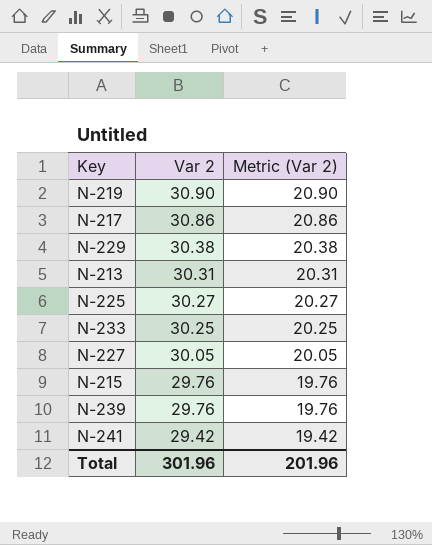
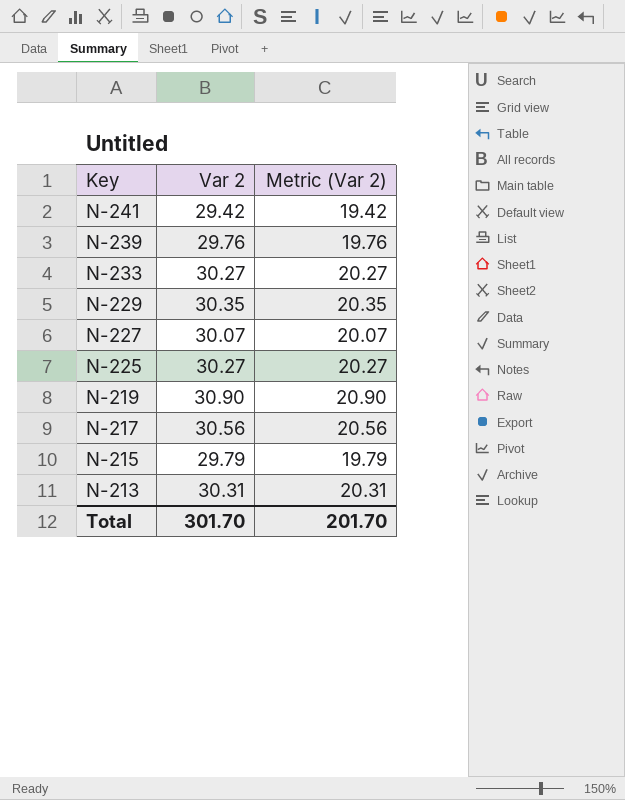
row order: Var 2 descending -> Key descending
N-233 | Var 2: 30.25 -> 30.27
N-233 | Metric (Var 2): 20.25 -> 20.27
N-229 | Var 2: 30.38 -> 30.35
N-229 | Metric (Var 2): 20.38 -> 20.35
N-227 | Var 2: 30.05 -> 30.07
N-227 | Metric (Var 2): 20.05 -> 20.07
N-217 | Var 2: 30.86 -> 30.56
N-217 | Metric (Var 2): 20.86 -> 20.56
N-215 | Var 2: 29.76 -> 29.79
N-215 | Metric (Var 2): 19.76 -> 19.79
Total | Var 2: 301.96 -> 301.70
Total | Metric (Var 2): 201.96 -> 201.70

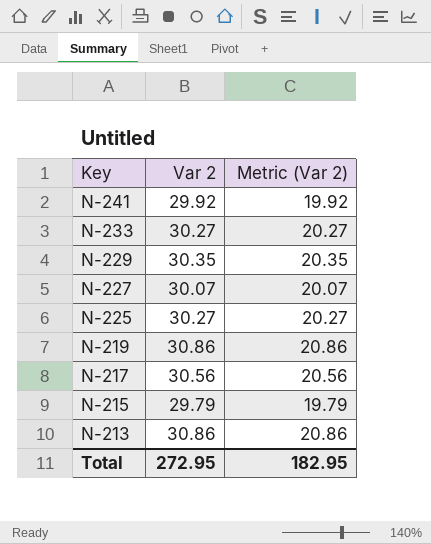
row N-239: 29.76 | 19.76 -> none
N-241 | Var 2: 29.42 -> 29.92
N-241 | Metric (Var 2): 19.42 -> 19.92
N-219 | Var 2: 30.90 -> 30.86
N-219 | Metric (Var 2): 20.90 -> 20.86
N-213 | Var 2: 30.31 -> 30.86
N-213 | Metric (Var 2): 20.31 -> 20.86
Total | Var 2: 301.70 -> 272.95
Total | Metric (Var 2): 201.70 -> 182.95

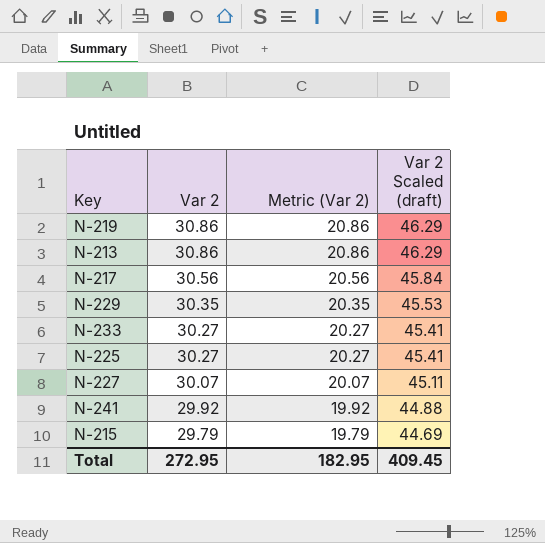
row order: Key descending -> Var 2 descending
column Var 2 Scaled (draft) | formula: none -> [Var 2] * 1.5

